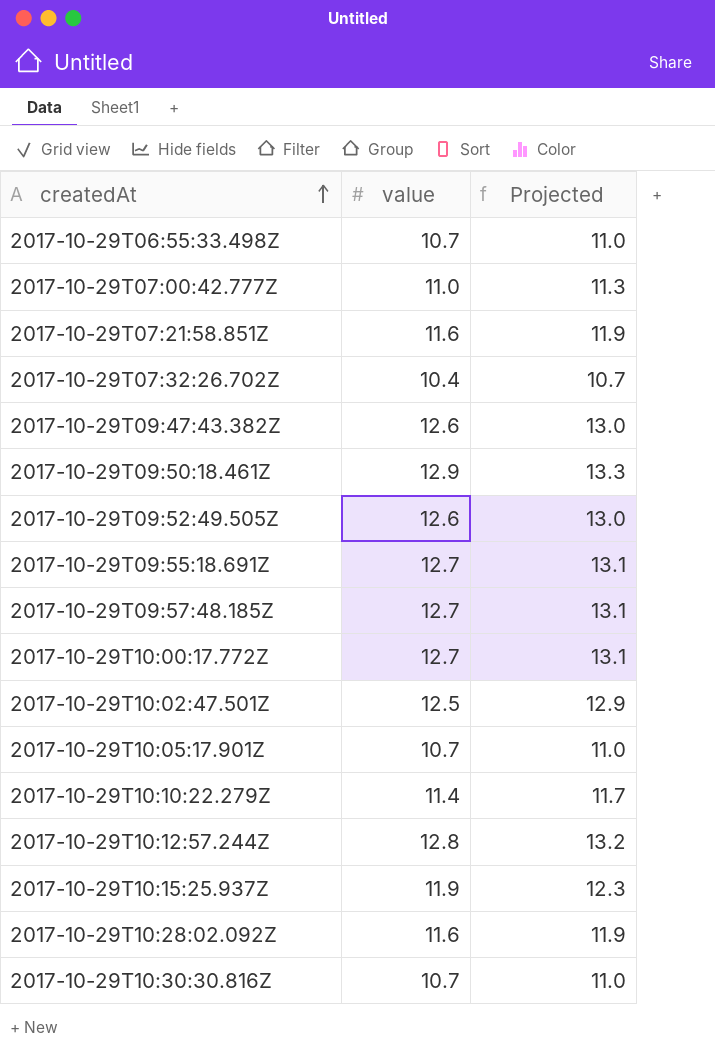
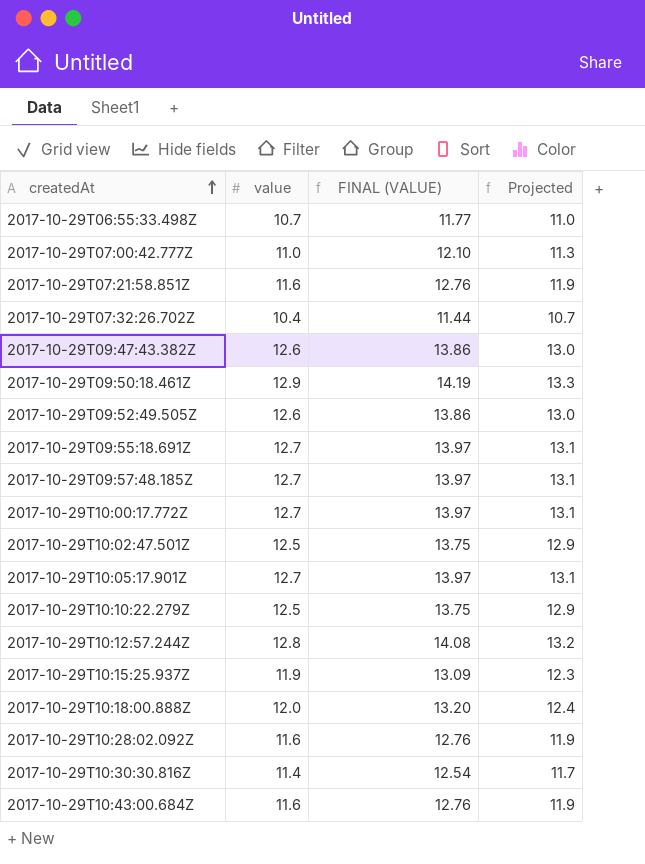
column FINAL (VALUE) | formula: none -> [value] * 1.1
2017-10-29T10:05:17.901Z | value: 10.7 -> 12.7
2017-10-29T10:05:17.901Z | Projected: 11.0 -> 13.1
2017-10-29T10:10:22.279Z | value: 11.4 -> 12.5
2017-10-29T10:10:22.279Z | Projected: 11.7 -> 12.9
row 2017-10-29T10:18:00.888Z: none -> 12.0 | 13.20 | 12.4
2017-10-29T10:30:30.816Z | value: 10.7 -> 11.4
2017-10-29T10:30:30.816Z | Projected: 11.0 -> 11.7
row 2017-10-29T10:43:00.684Z: none -> 11.6 | 12.76 | 11.9

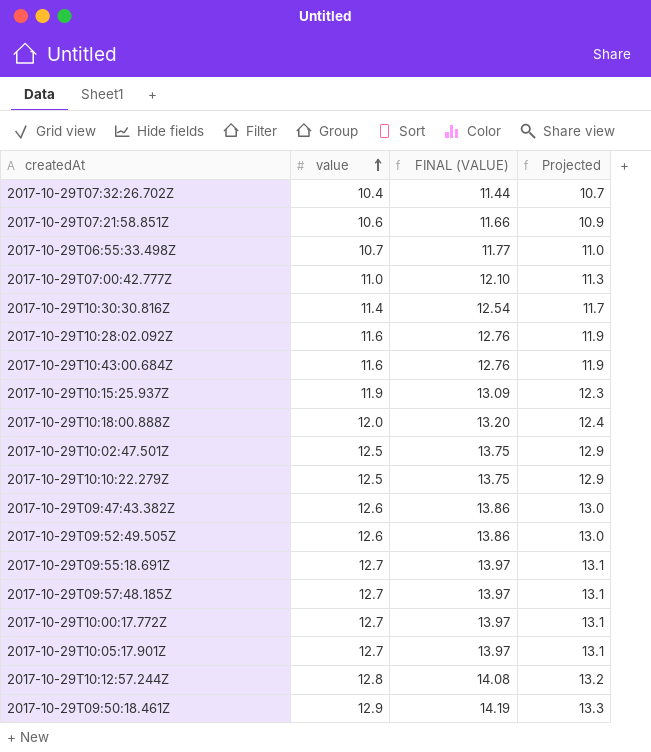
row order: createdAt ascending -> value ascending
2017-10-29T07:21:58.851Z | value: 11.6 -> 10.6
2017-10-29T07:21:58.851Z | FINAL (VALUE): 12.76 -> 11.66
2017-10-29T07:21:58.851Z | Projected: 11.9 -> 10.9

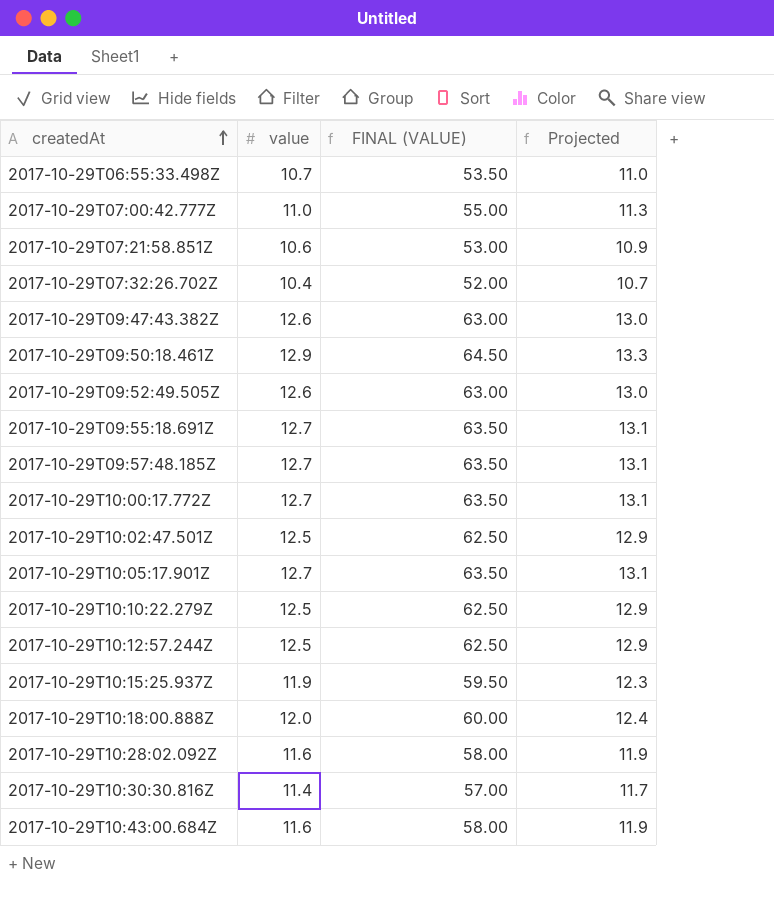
row order: value ascending -> createdAt ascending
column FINAL (VALUE) | formula: [value] * 1.1 -> [value] * 5
2017-10-29T10:12:57.244Z | value: 12.8 -> 12.5
2017-10-29T10:12:57.244Z | Projected: 13.2 -> 12.9

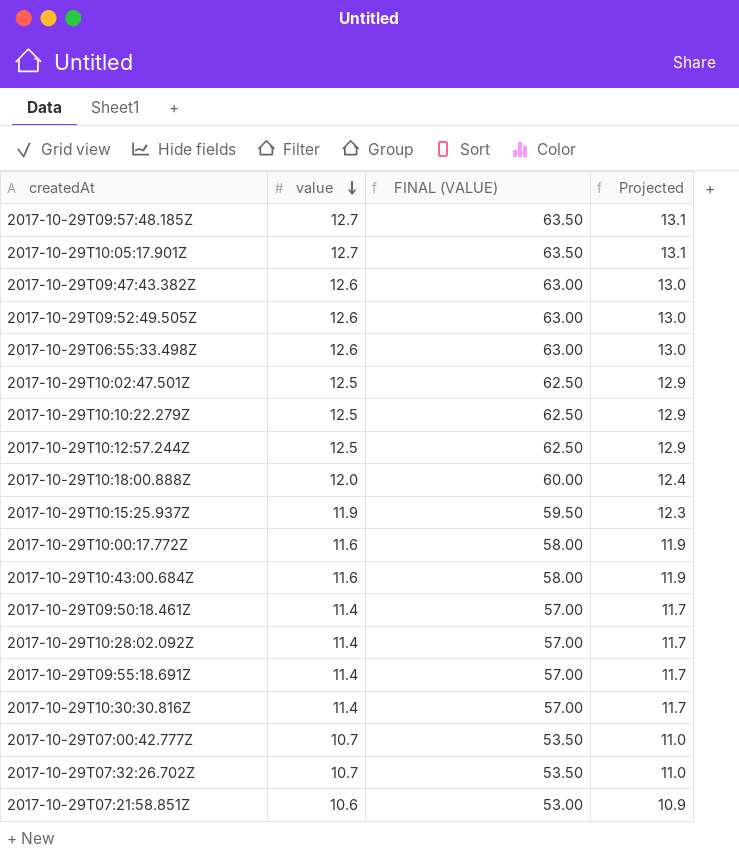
row order: createdAt ascending -> value descending
2017-10-29T06:55:33.498Z | value: 10.7 -> 12.6
2017-10-29T06:55:33.498Z | FINAL (VALUE): 53.50 -> 63.00
2017-10-29T06:55:33.498Z | Projected: 11.0 -> 13.0
2017-10-29T10:00:17.772Z | value: 12.7 -> 11.6
2017-10-29T10:00:17.772Z | FINAL (VALUE): 63.50 -> 58.00
2017-10-29T10:00:17.772Z | Projected: 13.1 -> 11.9
2017-10-29T09:50:18.461Z | value: 12.9 -> 11.4
2017-10-29T09:50:18.461Z | FINAL (VALUE): 64.50 -> 57.00
2017-10-29T09:50:18.461Z | Projected: 13.3 -> 11.7
2017-10-29T10:28:02.092Z | value: 11.6 -> 11.4
2017-10-29T10:28:02.092Z | FINAL (VALUE): 58.00 -> 57.00
2017-10-29T10:28:02.092Z | Projected: 11.9 -> 11.7
2017-10-29T09:55:18.691Z | value: 12.7 -> 11.4
2017-10-29T09:55:18.691Z | FINAL (VALUE): 63.50 -> 57.00
2017-10-29T09:55:18.691Z | Projected: 13.1 -> 11.7
2017-10-29T07:00:42.777Z | value: 11.0 -> 10.7
2017-10-29T07:00:42.777Z | FINAL (VALUE): 55.00 -> 53.50
2017-10-29T07:00:42.777Z | Projected: 11.3 -> 11.0
2017-10-29T07:32:26.702Z | value: 10.4 -> 10.7
2017-10-29T07:32:26.702Z | FINAL (VALUE): 52.00 -> 53.50
2017-10-29T07:32:26.702Z | Projected: 10.7 -> 11.0

